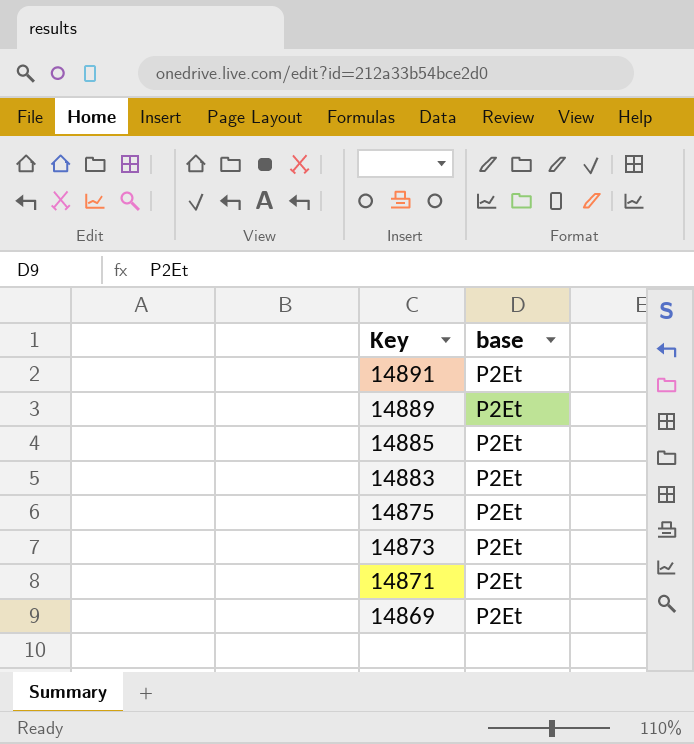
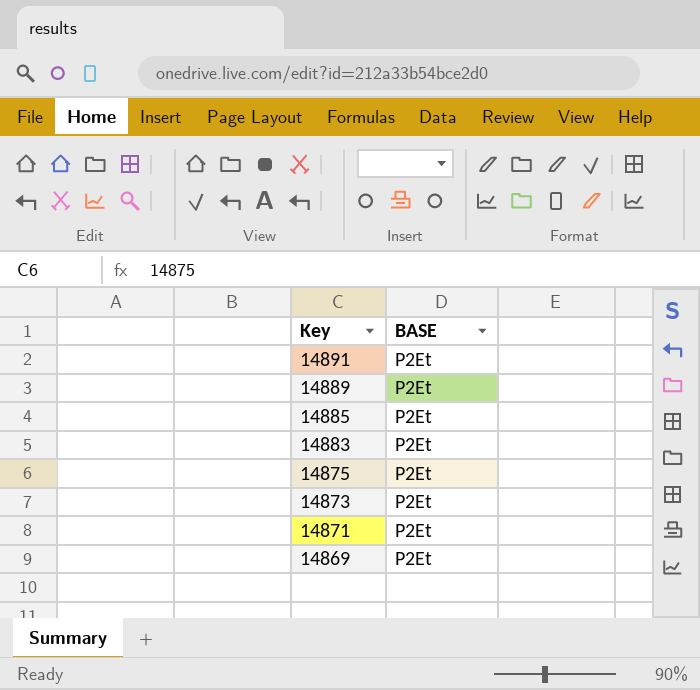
column name: base -> BASE

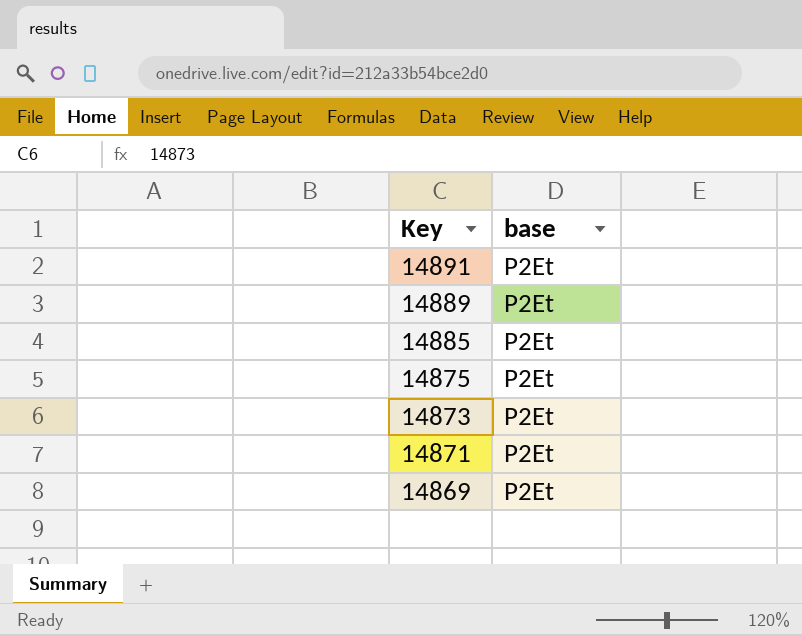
column name: BASE -> base
row 14883: P2Et -> none

